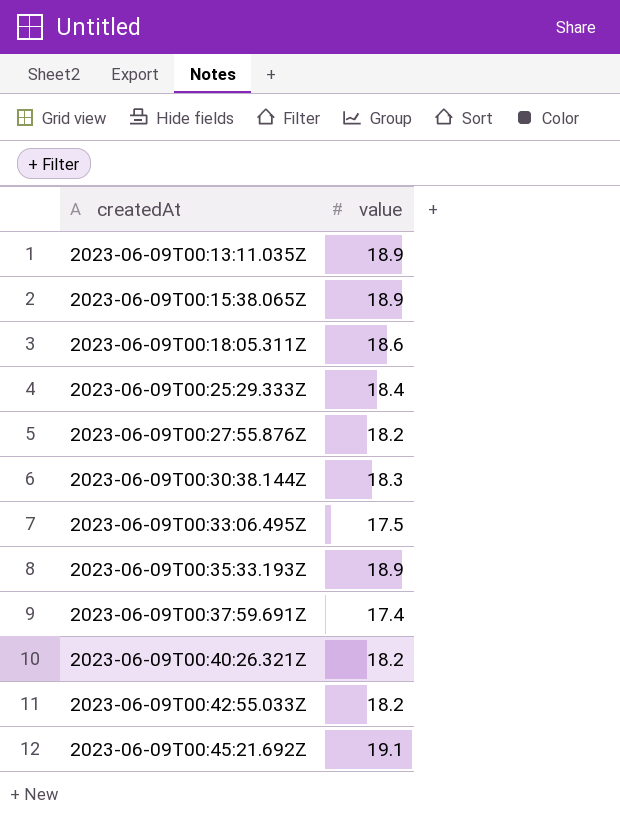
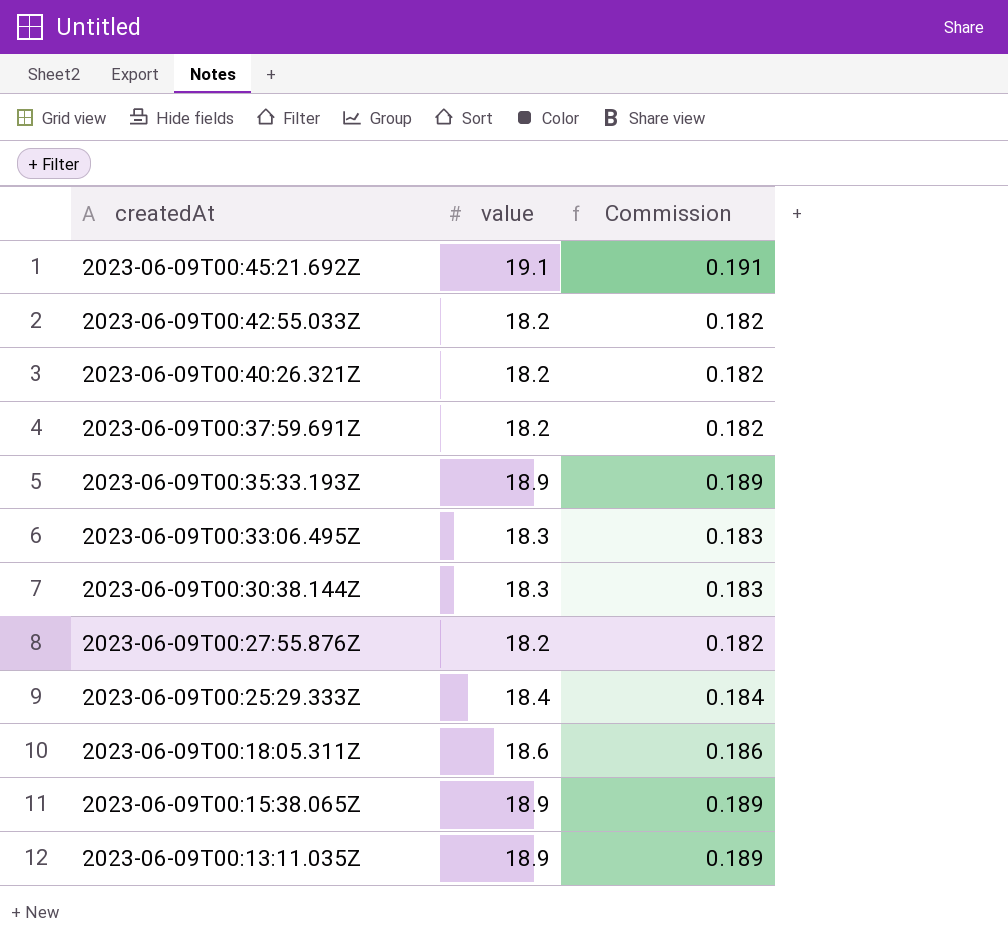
row order: createdAt ascending -> createdAt descending
column Commission | formula: none -> [value] * 0.01
2023-06-09T00:37:59.691Z | value: 17.4 -> 18.2
2023-06-09T00:33:06.495Z | value: 17.5 -> 18.3

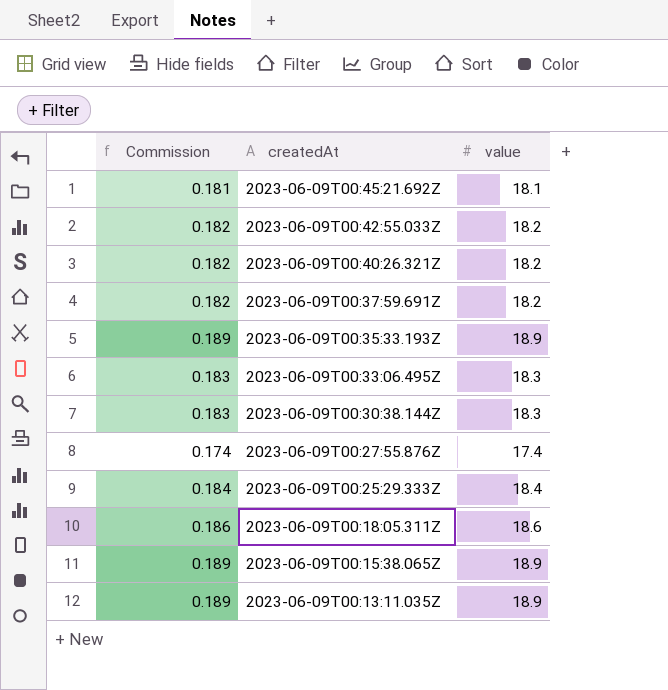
column Commission | position: 3 -> 1
2023-06-09T00:45:21.692Z | Commission: 0.191 -> 0.181
2023-06-09T00:45:21.692Z | value: 19.1 -> 18.1
2023-06-09T00:27:55.876Z | Commission: 0.182 -> 0.174
2023-06-09T00:27:55.876Z | value: 18.2 -> 17.4

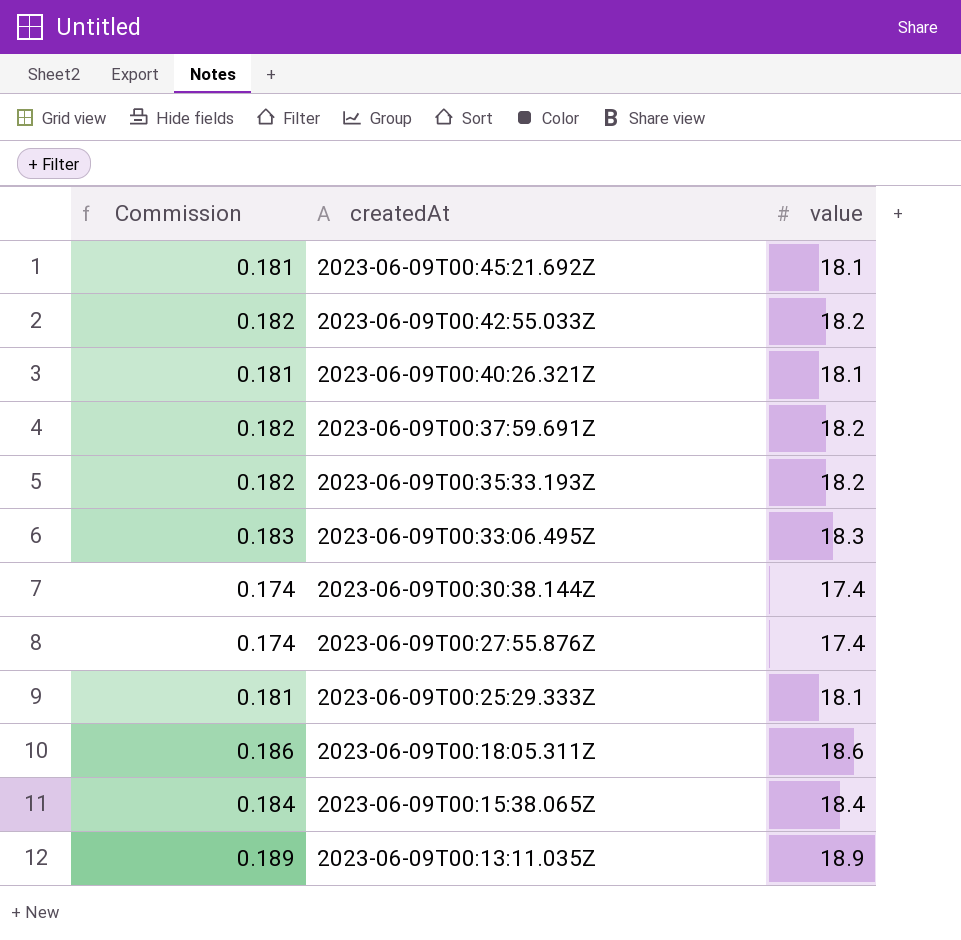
2023-06-09T00:40:26.321Z | Commission: 0.182 -> 0.181
2023-06-09T00:40:26.321Z | value: 18.2 -> 18.1
2023-06-09T00:35:33.193Z | Commission: 0.189 -> 0.182
2023-06-09T00:35:33.193Z | value: 18.9 -> 18.2
2023-06-09T00:30:38.144Z | Commission: 0.183 -> 0.174
2023-06-09T00:30:38.144Z | value: 18.3 -> 17.4
2023-06-09T00:25:29.333Z | Commission: 0.184 -> 0.181
2023-06-09T00:25:29.333Z | value: 18.4 -> 18.1
2023-06-09T00:15:38.065Z | Commission: 0.189 -> 0.184
2023-06-09T00:15:38.065Z | value: 18.9 -> 18.4

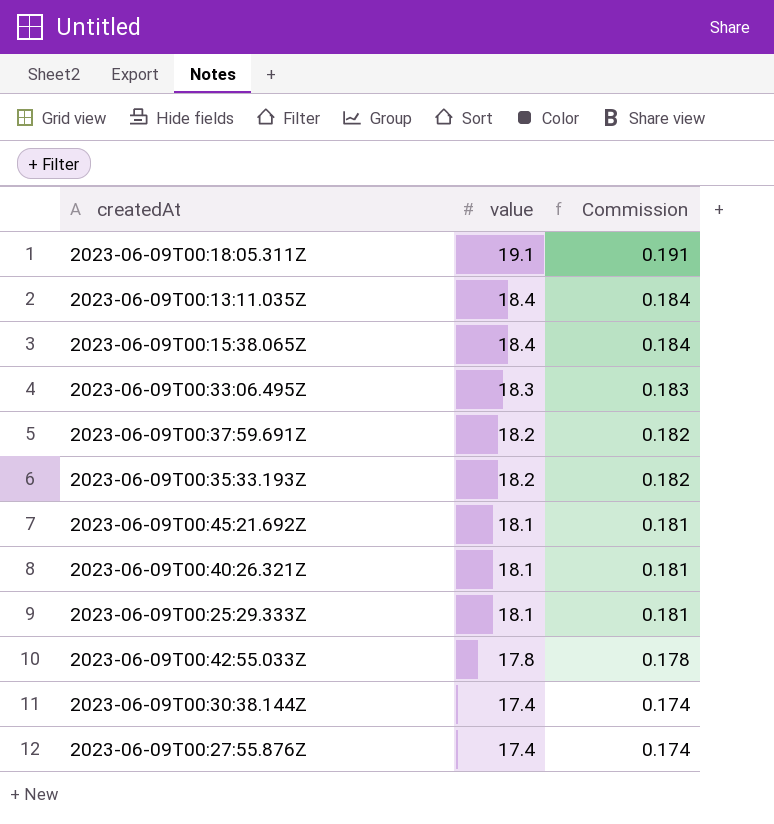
row order: createdAt descending -> value descending
column Commission | position: 1 -> 3
2023-06-09T00:18:05.311Z | value: 18.6 -> 19.1
2023-06-09T00:18:05.311Z | Commission: 0.186 -> 0.191
2023-06-09T00:13:11.035Z | value: 18.9 -> 18.4
2023-06-09T00:13:11.035Z | Commission: 0.189 -> 0.184
2023-06-09T00:42:55.033Z | value: 18.2 -> 17.8
2023-06-09T00:42:55.033Z | Commission: 0.182 -> 0.178

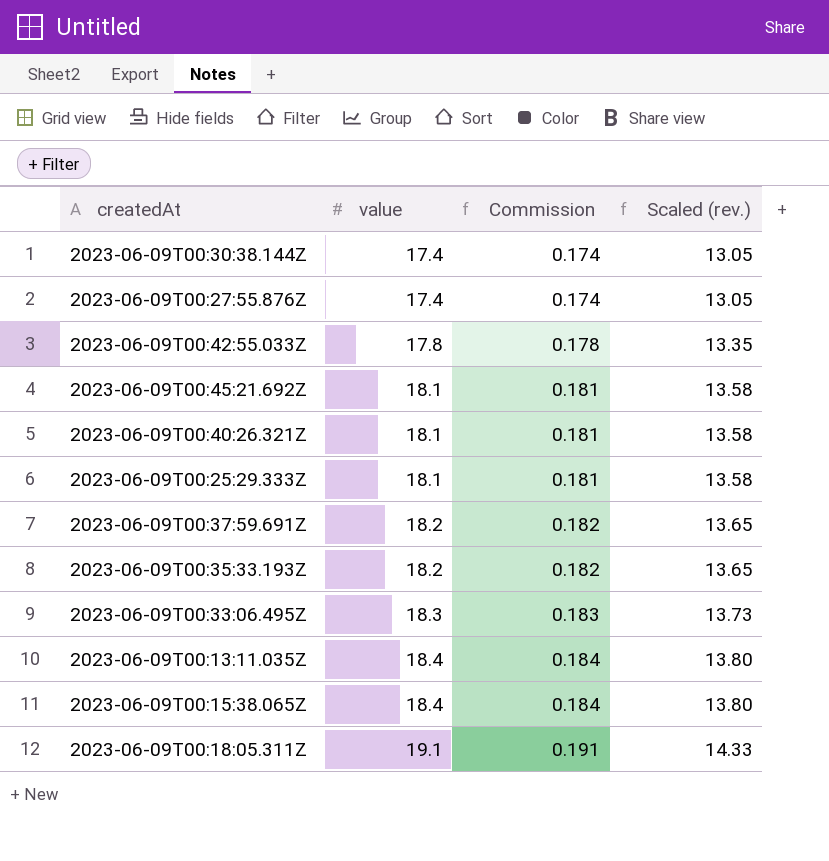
row order: value descending -> value ascending
column Scaled (rev.) | formula: none -> [value] * 0.75

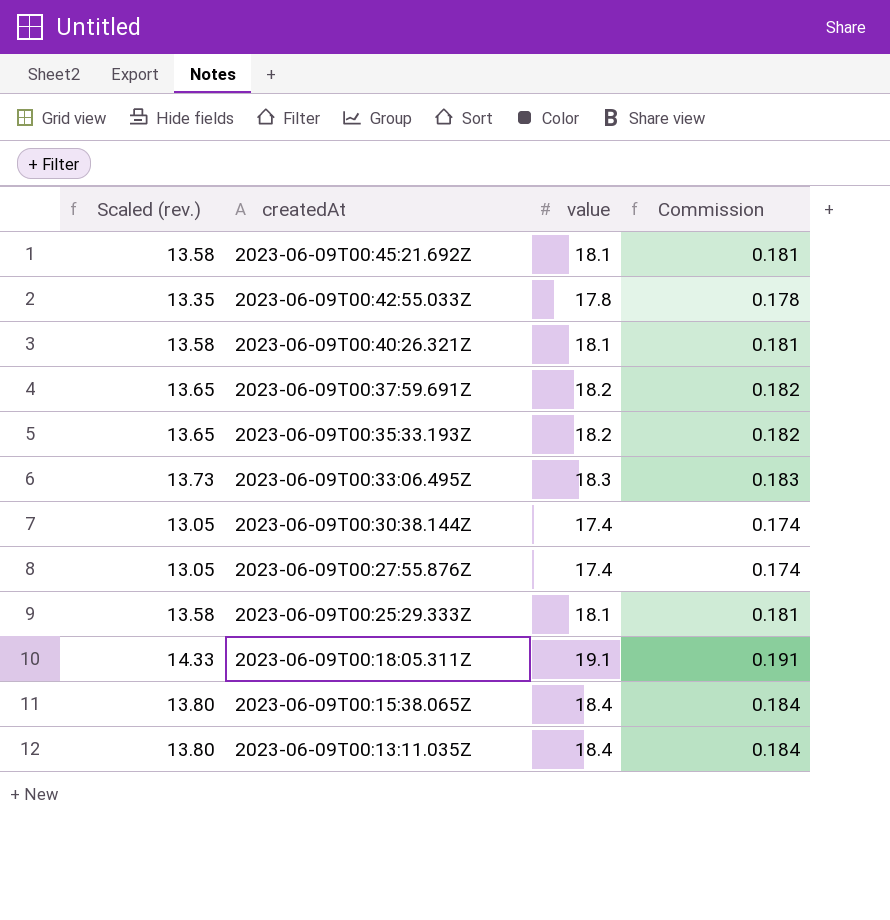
row order: value ascending -> createdAt descending
column Scaled (rev.) | position: 4 -> 1

